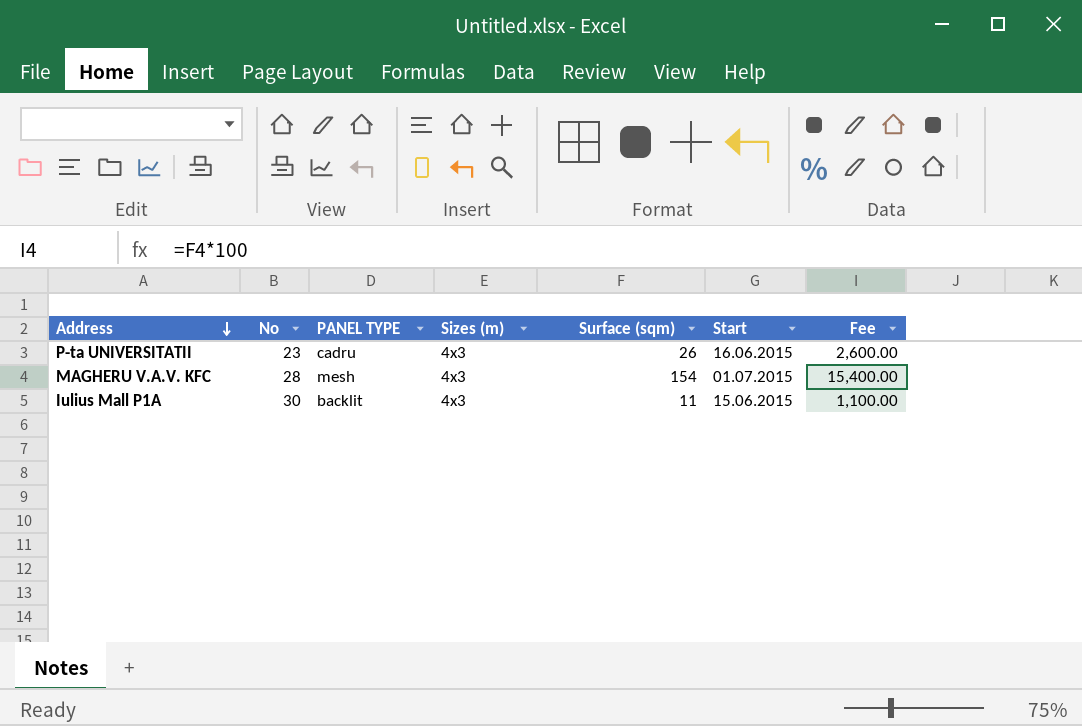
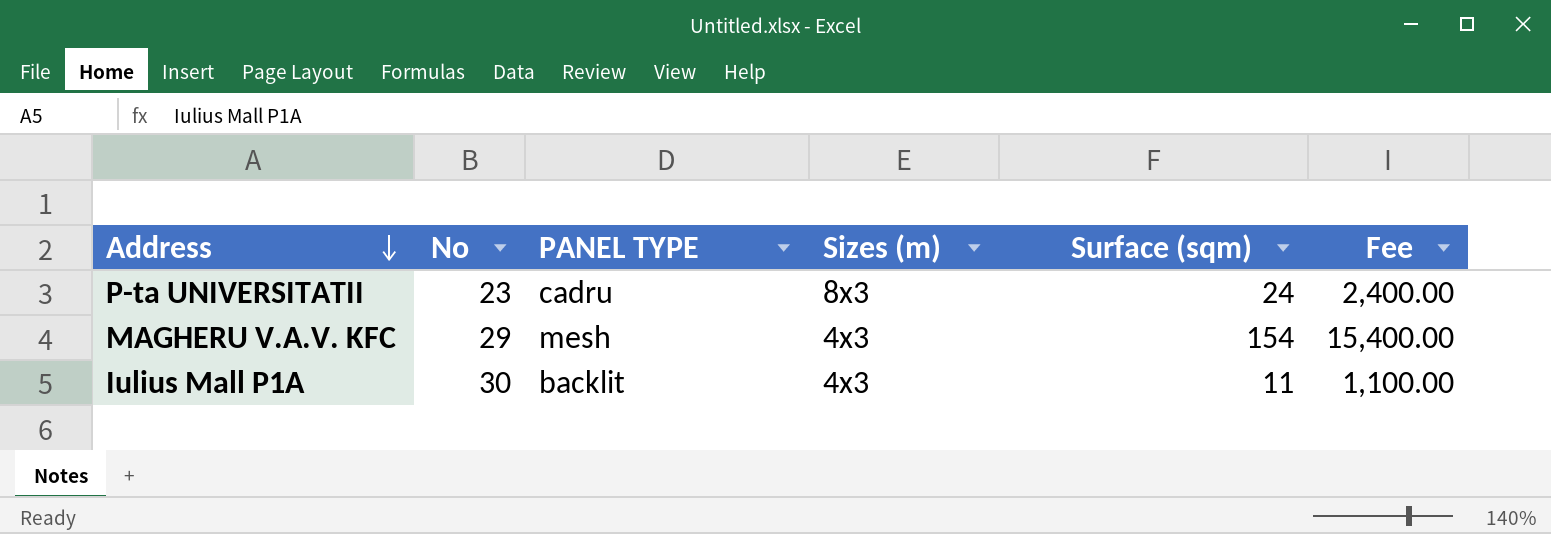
column Start | position: 6 -> none
P-ta UNIVERSITATII | Sizes (m): 4x3 -> 8x3
P-ta UNIVERSITATII | Surface (sqm): 26 -> 24
P-ta UNIVERSITATII | Fee: 2,600.00 -> 2,400.00
MAGHERU V.A.V. KFC | No: 28 -> 29

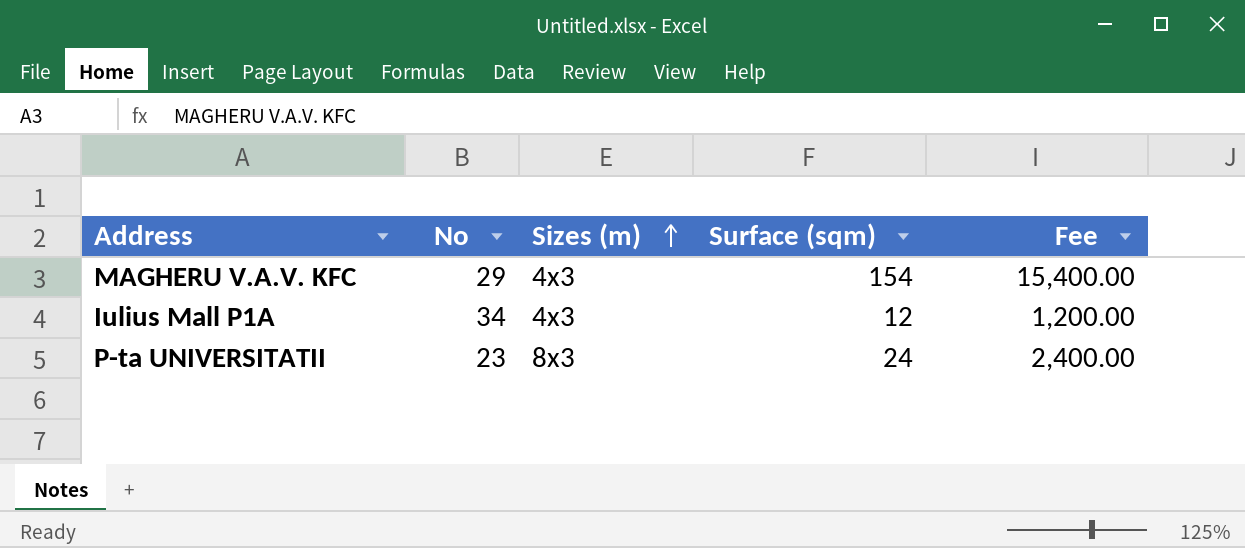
row order: Address descending -> Sizes (m) ascending
column PANEL TYPE | position: 3 -> none
Iulius Mall P1A | No: 30 -> 34
Iulius Mall P1A | Surface (sqm): 11 -> 12
Iulius Mall P1A | Fee: 1,100.00 -> 1,200.00

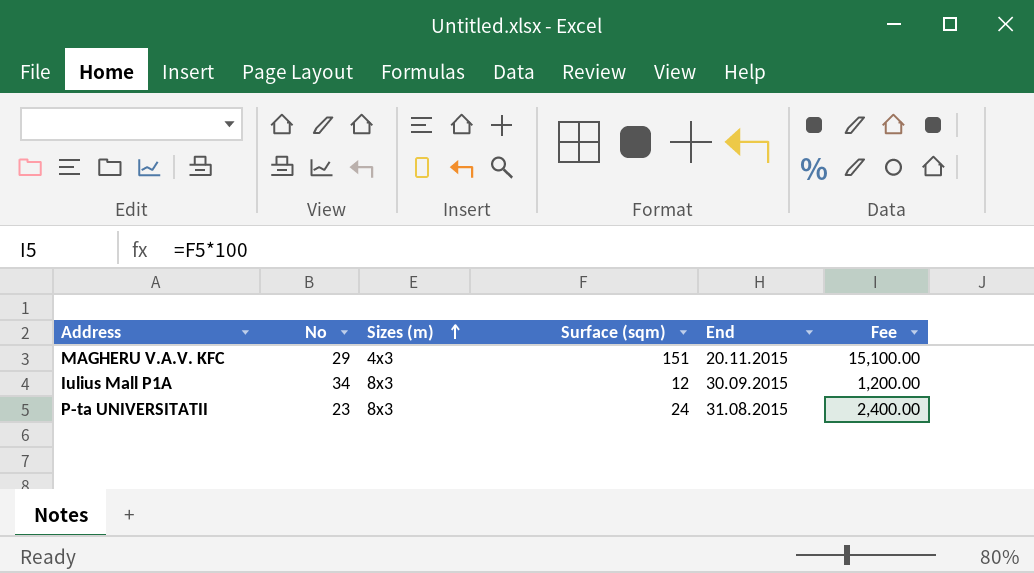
column End | position: none -> 5
MAGHERU V.A.V. KFC | Surface (sqm): 154 -> 151
MAGHERU V.A.V. KFC | Fee: 15,400.00 -> 15,100.00
Iulius Mall P1A | Sizes (m): 4x3 -> 8x3

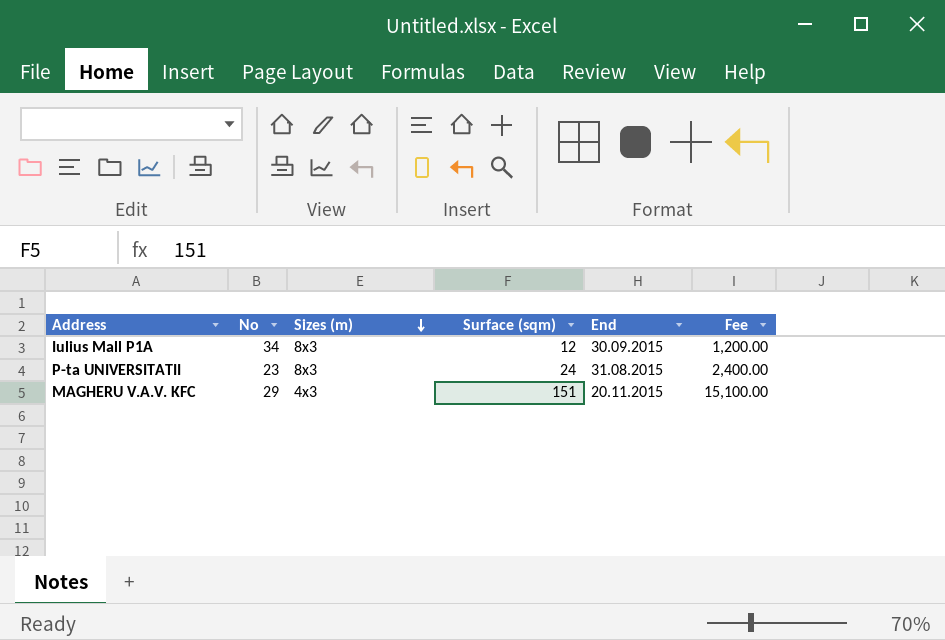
row order: Sizes (m) ascending -> Sizes (m) descending

